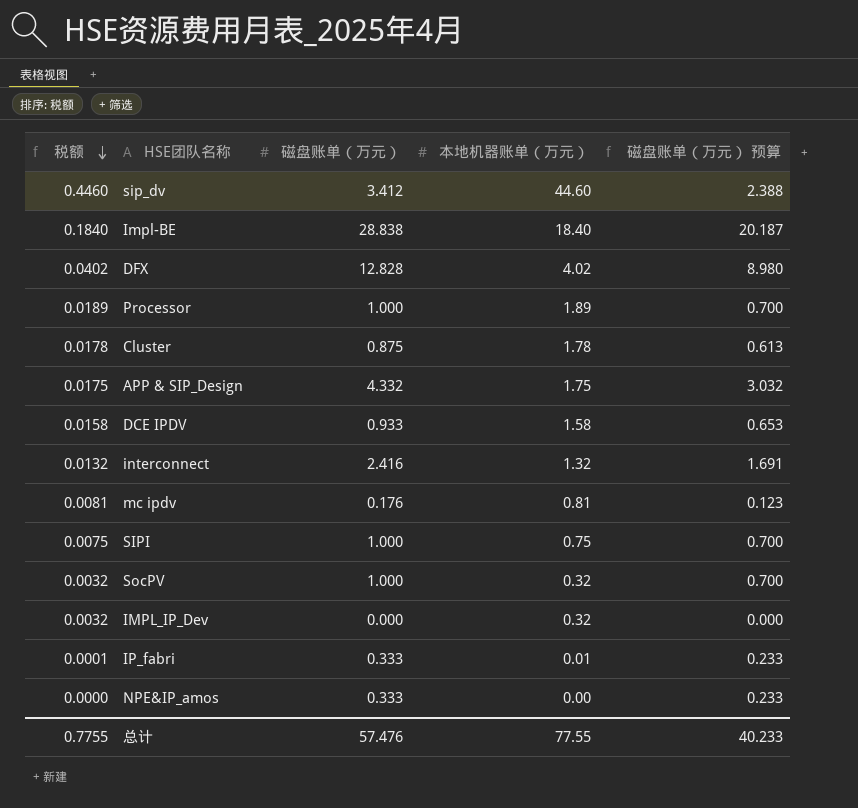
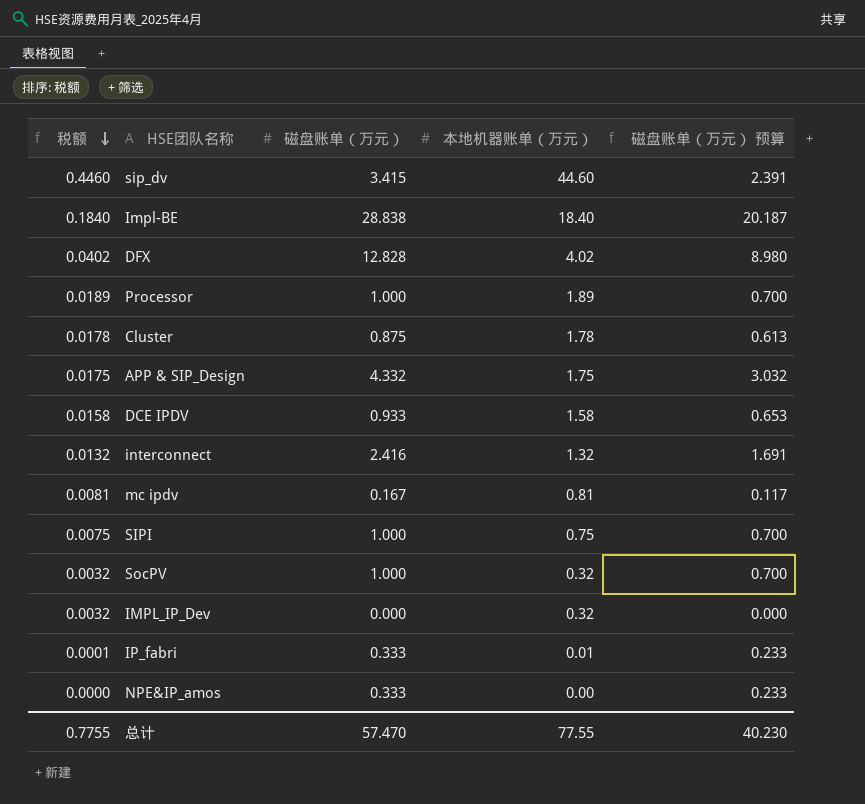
sip_dv | 磁盘账单（万元）: 3.412 -> 3.415
sip_dv | 磁盘账单（万元） 预算: 2.388 -> 2.391
mc ipdv | 磁盘账单（万元）: 0.176 -> 0.167
mc ipdv | 磁盘账单（万元） 预算: 0.123 -> 0.117
总计 | 磁盘账单（万元）: 57.476 -> 57.470
总计 | 磁盘账单（万元） 预算: 40.233 -> 40.230

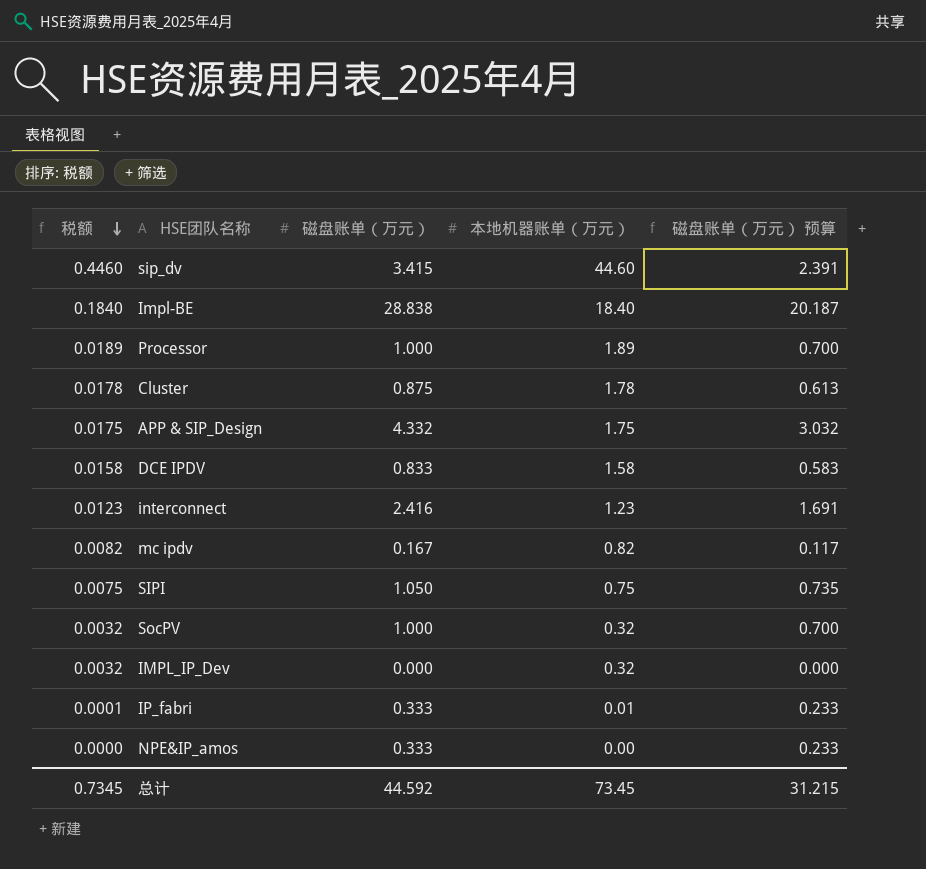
row DFX: 0.0402 | 12.828 | 4.02 | 8.980 -> none
DCE IPDV | 磁盘账单（万元）: 0.933 -> 0.833
DCE IPDV | 磁盘账单（万元） 预算: 0.653 -> 0.583
interconnect | 税额: 0.0132 -> 0.0123
interconnect | 本地机器账单（万元）: 1.32 -> 1.23
mc ipdv | 税额: 0.0081 -> 0.0082
mc ipdv | 本地机器账单（万元）: 0.81 -> 0.82
SIPI | 磁盘账单（万元）: 1.000 -> 1.050
SIPI | 磁盘账单（万元） 预算: 0.700 -> 0.735
总计 | 税额: 0.7755 -> 0.7345
总计 | 磁盘账单（万元）: 57.470 -> 44.592
总计 | 本地机器账单（万元）: 77.55 -> 73.45
总计 | 磁盘账单（万元） 预算: 40.230 -> 31.215

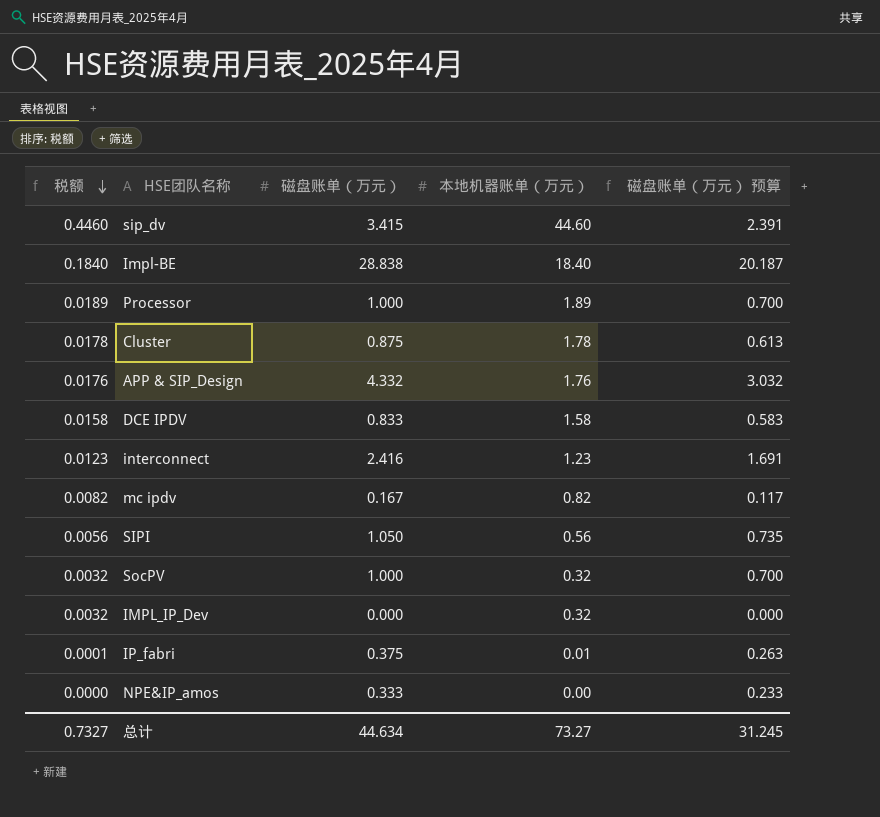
APP & SIP_Design | 税额: 0.0175 -> 0.0176
APP & SIP_Design | 本地机器账单（万元）: 1.75 -> 1.76
SIPI | 税额: 0.0075 -> 0.0056
SIPI | 本地机器账单（万元）: 0.75 -> 0.56
IP_fabri | 磁盘账单（万元）: 0.333 -> 0.375
IP_fabri | 磁盘账单（万元） 预算: 0.233 -> 0.263
总计 | 税额: 0.7345 -> 0.7327
总计 | 磁盘账单（万元）: 44.592 -> 44.634
总计 | 本地机器账单（万元）: 73.45 -> 73.27
总计 | 磁盘账单（万元） 预算: 31.215 -> 31.245

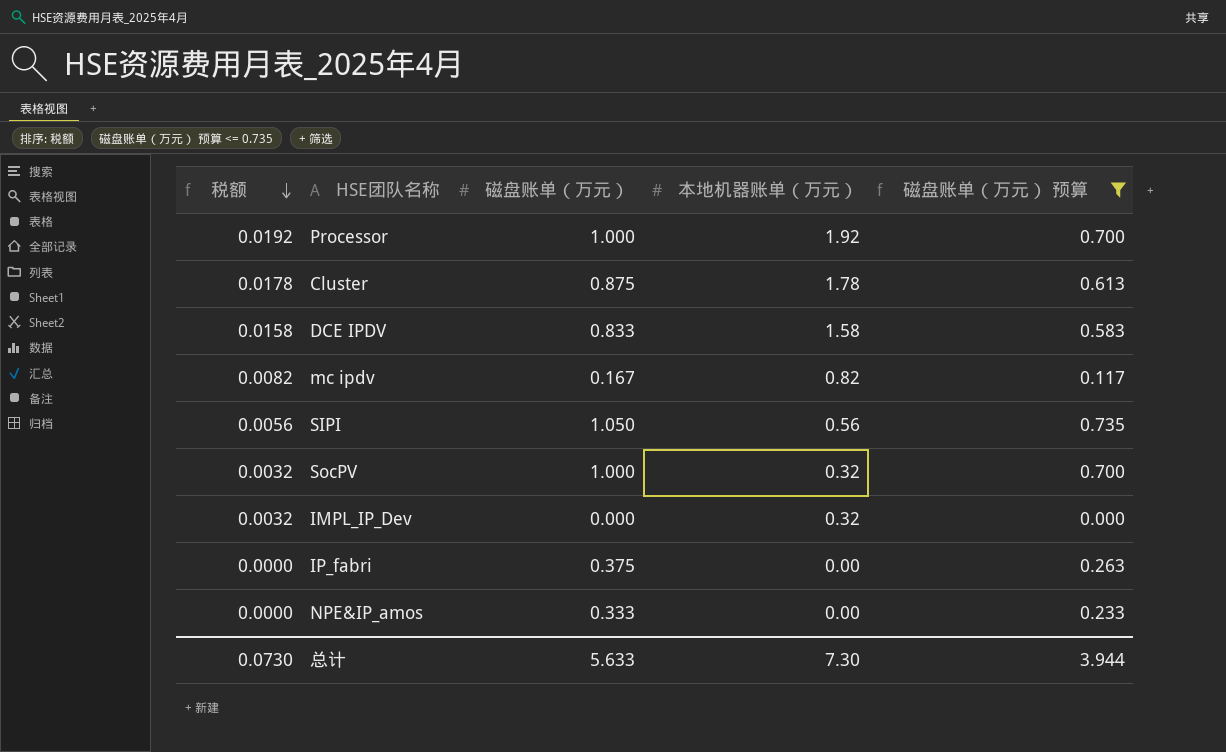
filter: none -> 磁盘账单（万元） 预算 <= 0.735
Processor | 税额: 0.0189 -> 0.0192
Processor | 本地机器账单（万元）: 1.89 -> 1.92
IP_fabri | 税额: 0.0001 -> 0.0000
IP_fabri | 本地机器账单（万元）: 0.01 -> 0.00
总计 | 税额: 0.7327 -> 0.0730
总计 | 磁盘账单（万元）: 44.634 -> 5.633
总计 | 本地机器账单（万元）: 73.27 -> 7.30
总计 | 磁盘账单（万元） 预算: 31.245 -> 3.944

